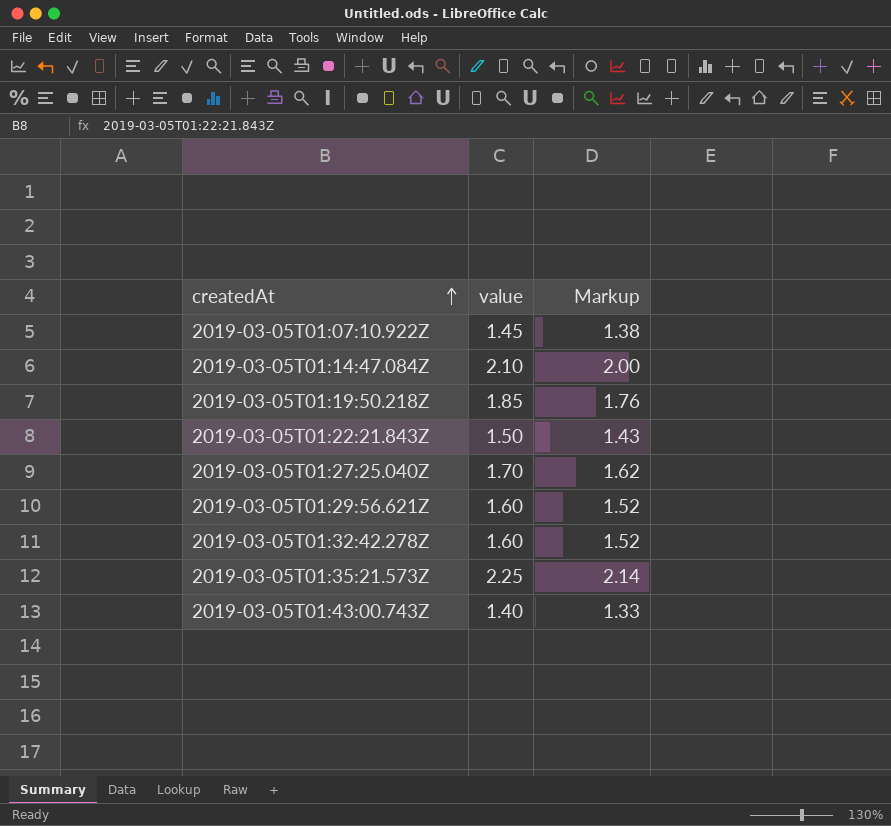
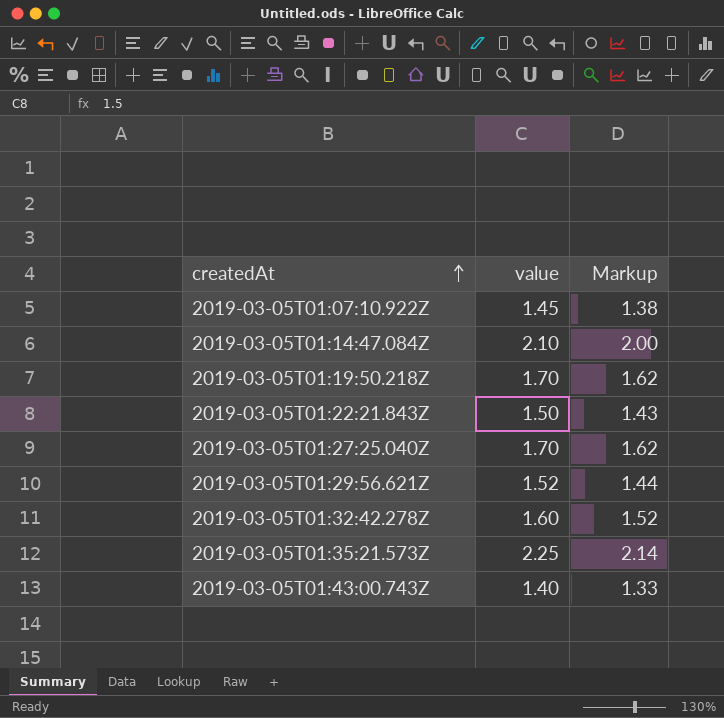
2019-03-05T01:19:50.218Z | value: 1.85 -> 1.70
2019-03-05T01:19:50.218Z | Markup: 1.76 -> 1.62
2019-03-05T01:29:56.621Z | value: 1.60 -> 1.52
2019-03-05T01:29:56.621Z | Markup: 1.52 -> 1.44

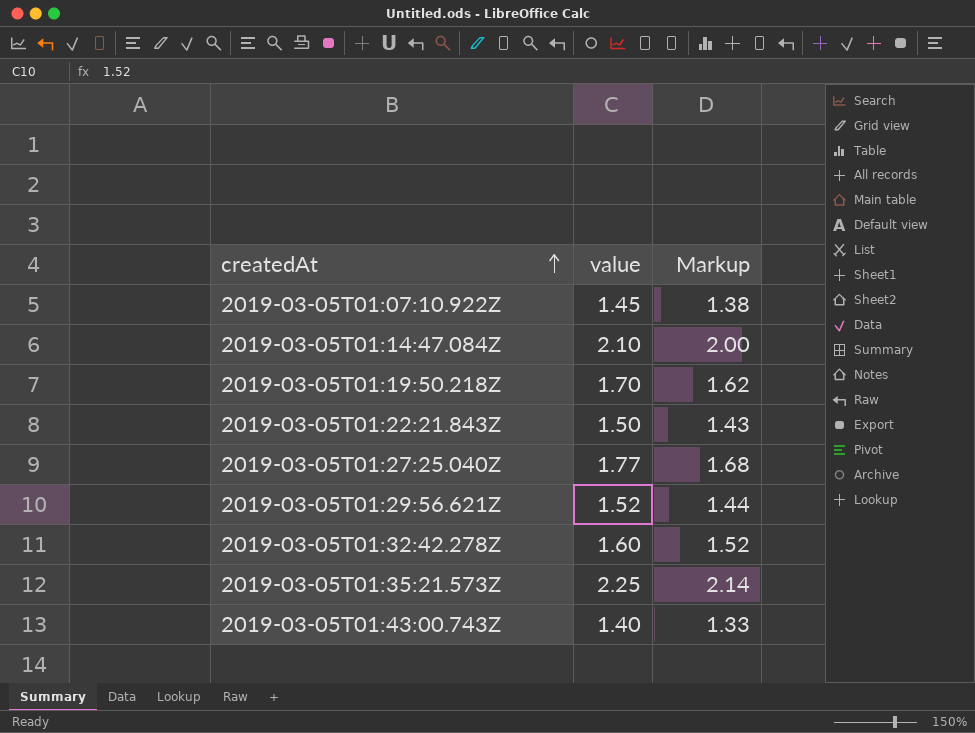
2019-03-05T01:27:25.040Z | value: 1.70 -> 1.77
2019-03-05T01:27:25.040Z | Markup: 1.62 -> 1.68

